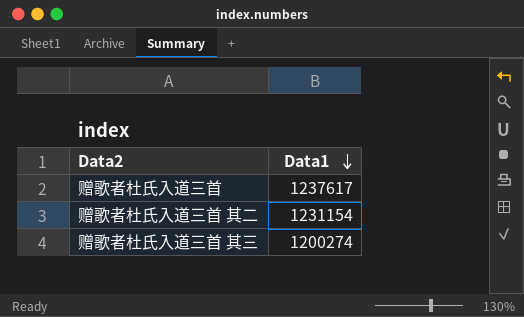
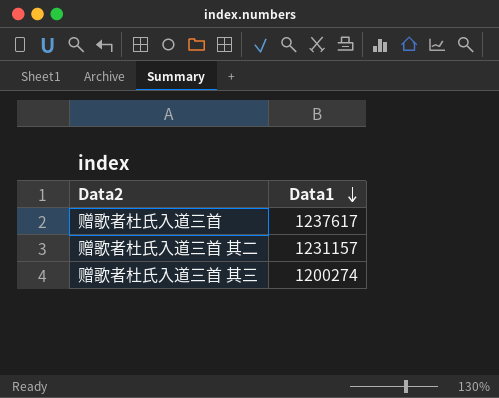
赠歌者杜氏入道三首 其二 | Data1: 1231154 -> 1231157

